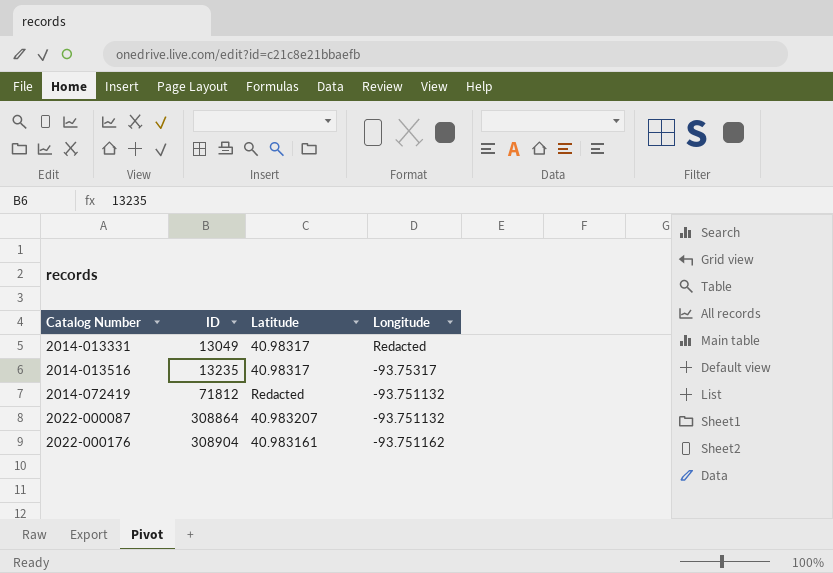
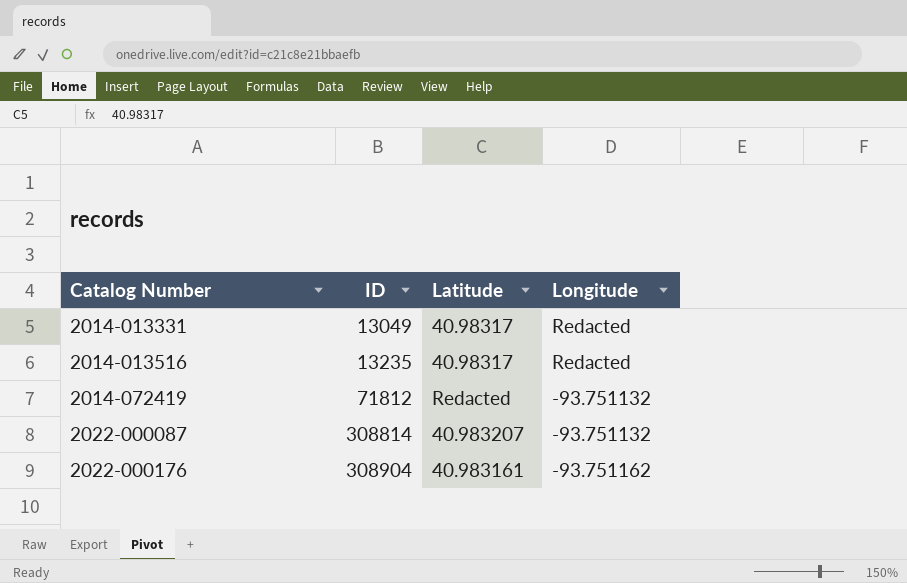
2014-013516 | Longitude: -93.75317 -> Redacted
2022-000087 | ID: 308864 -> 308814

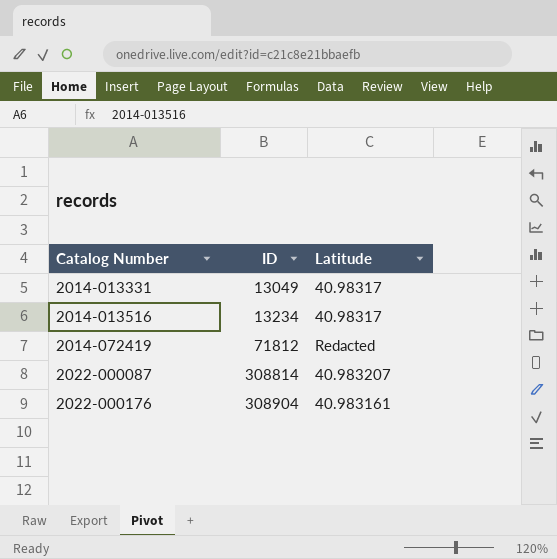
column Longitude | position: 4 -> none
2014-013516 | ID: 13235 -> 13234

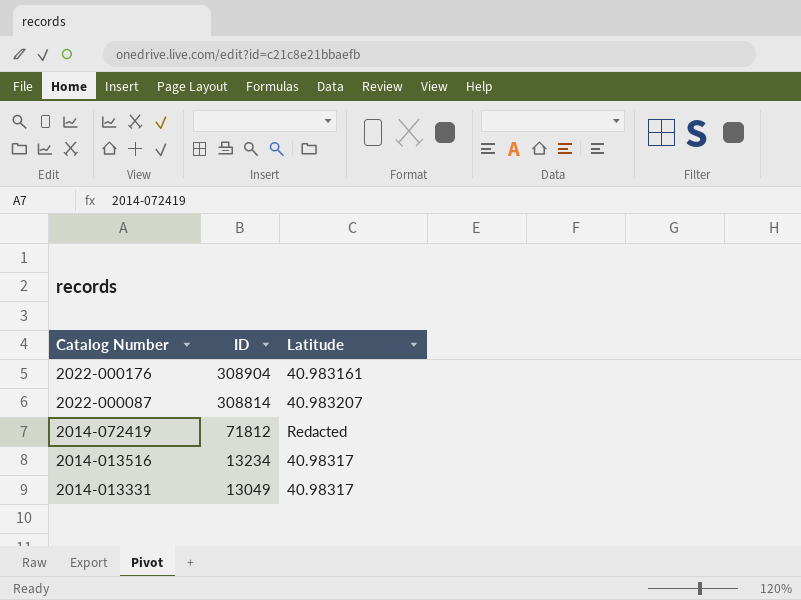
row order: Catalog Number ascending -> Catalog Number descending

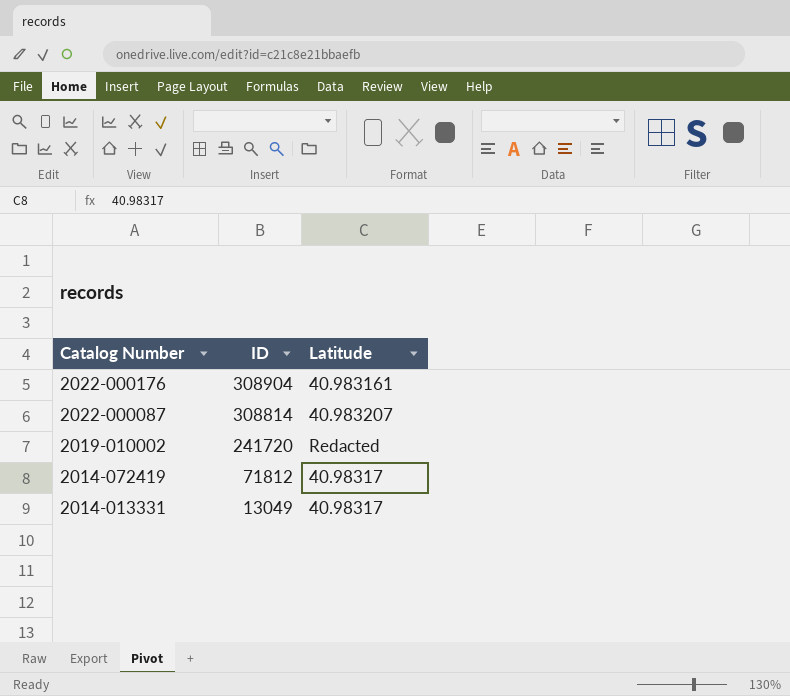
row 2014-013516: 13234 | 40.98317 -> none
row 2019-010002: none -> 241720 | Redacted
2014-072419 | Latitude: Redacted -> 40.98317

